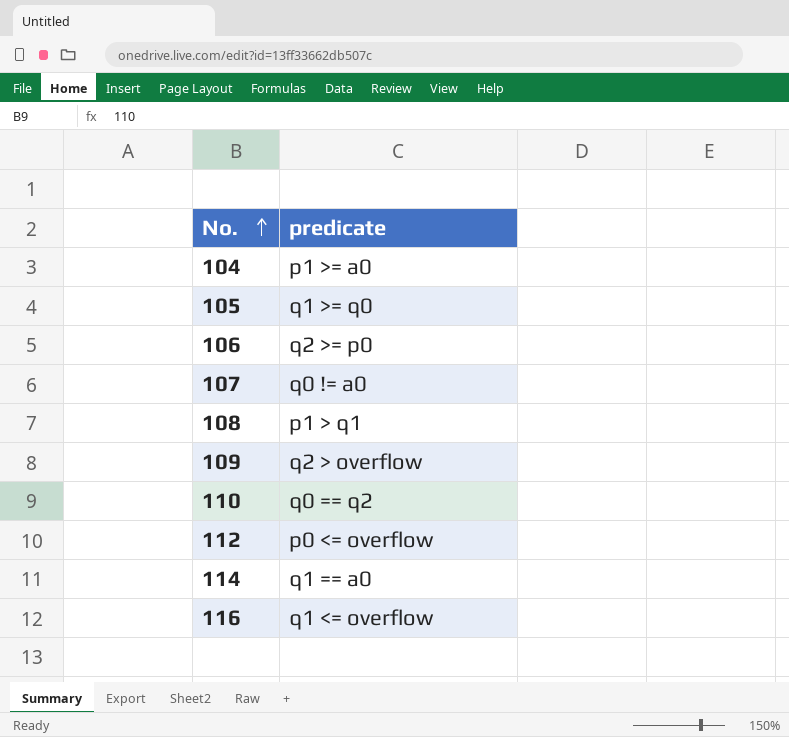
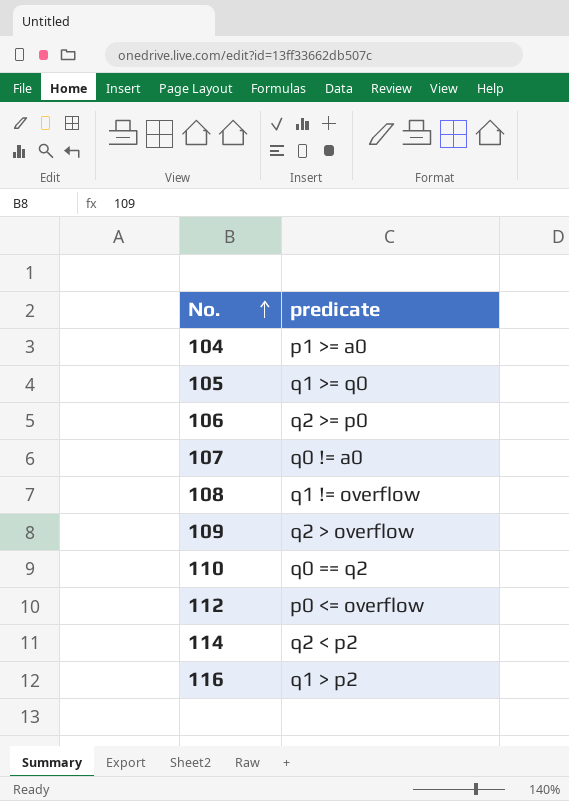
108 | predicate: p1 > q1 -> q1 != overflow
114 | predicate: q1 == a0 -> q2 < p2
116 | predicate: q1 <= overflow -> q1 > p2

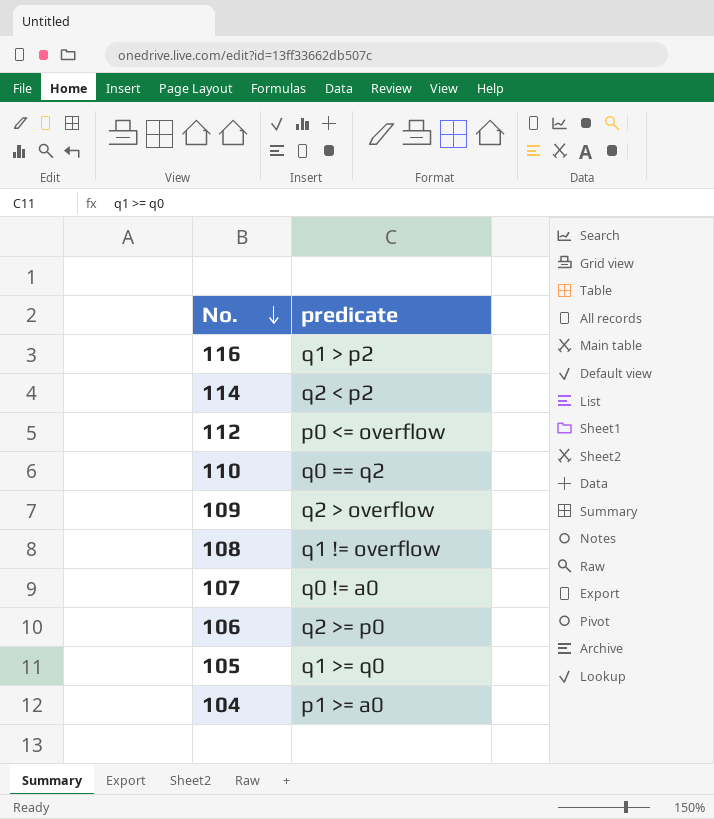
row order: No. ascending -> No. descending

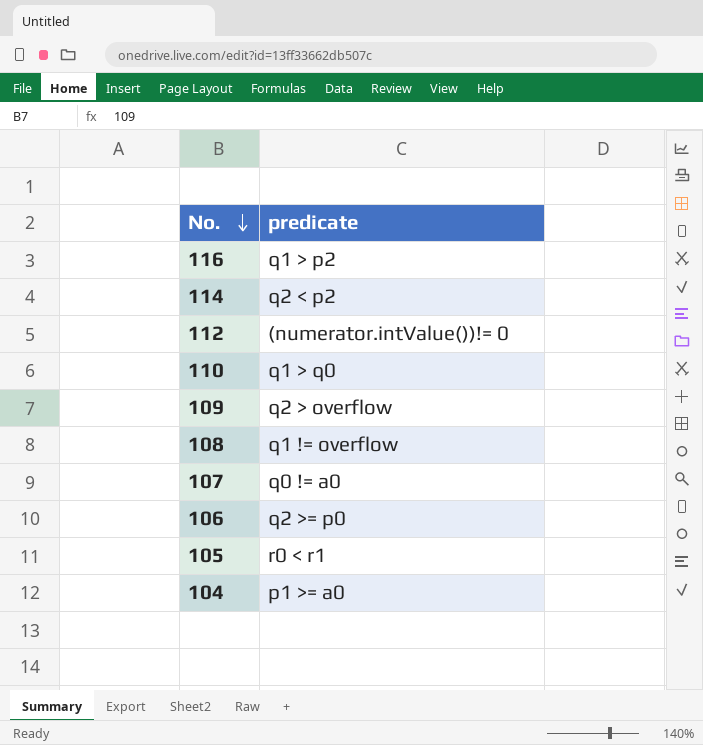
112 | predicate: p0 <= overflow -> (numerator.intValue())!= 0
110 | predicate: q0 == q2 -> q1 > q0
105 | predicate: q1 >= q0 -> r0 < r1

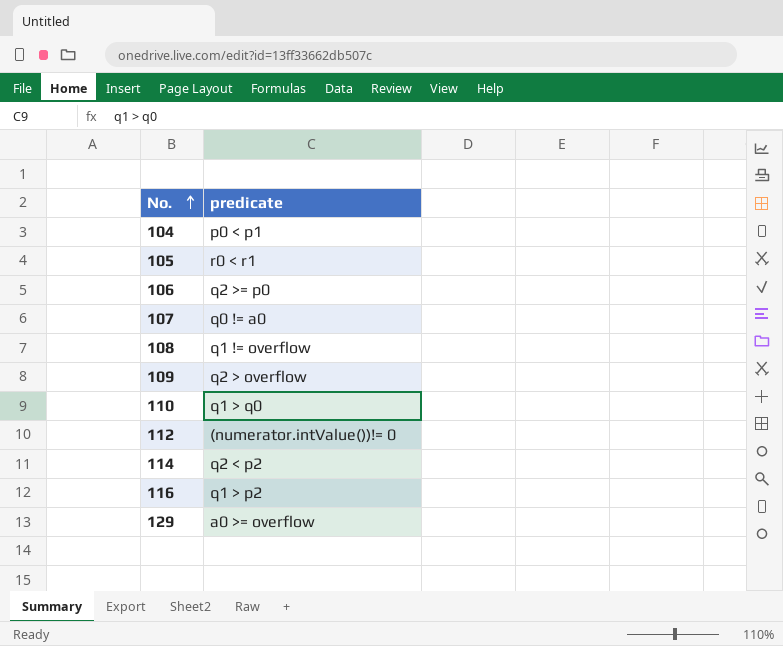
row order: No. descending -> No. ascending
104 | predicate: p1 >= a0 -> p0 < p1
row 129: none -> a0 >= overflow

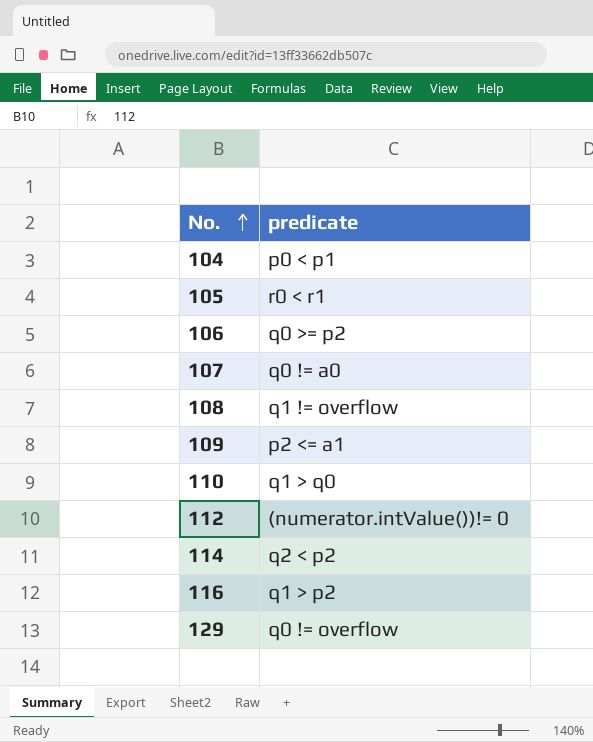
106 | predicate: q2 >= p0 -> q0 >= p2
109 | predicate: q2 > overflow -> p2 <= a1
129 | predicate: a0 >= overflow -> q0 != overflow

